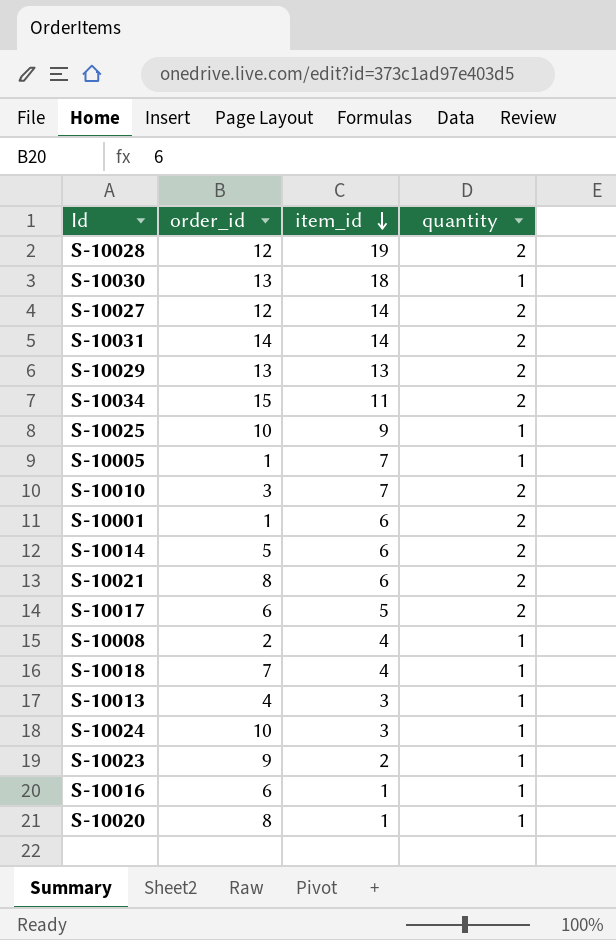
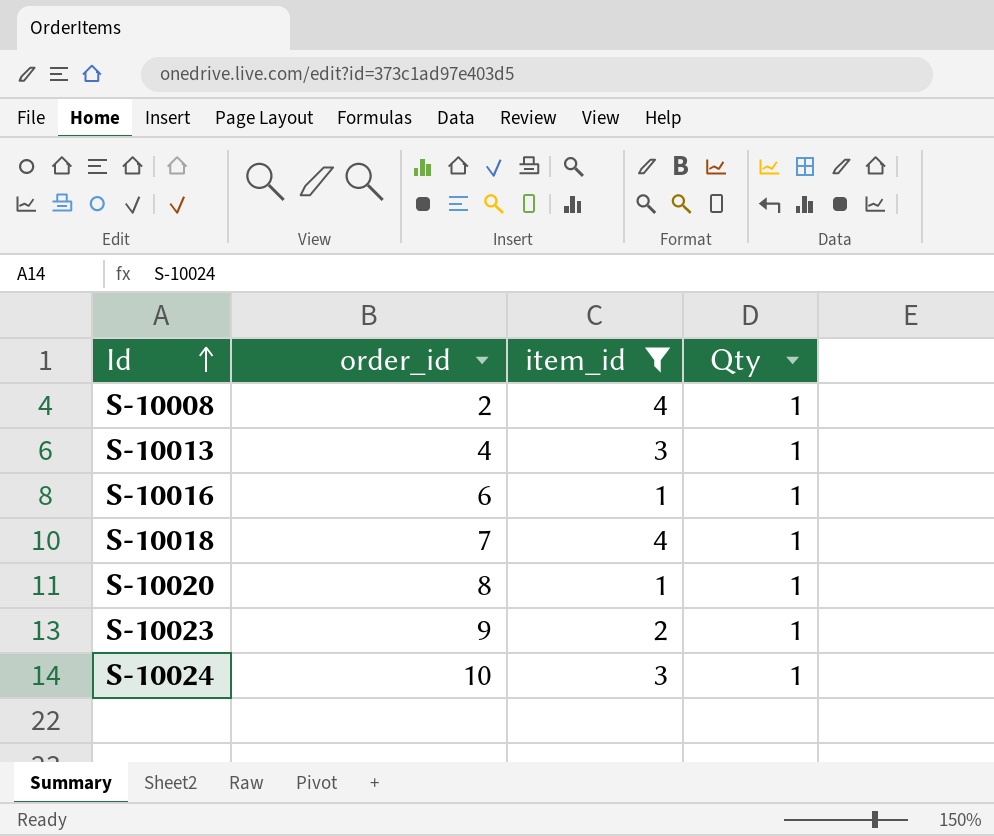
filter: none -> item_id <= 4
row order: item_id descending -> Id ascending
column name: quantity -> Qty

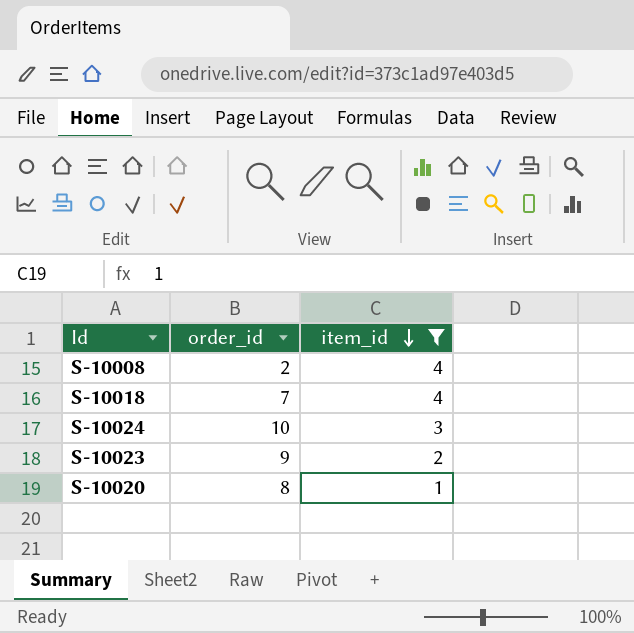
row order: Id ascending -> item_id descending
column Qty | position: 4 -> none
row S-10013: 4 | 3 | 1 -> none
row S-10016: 6 | 1 | 1 -> none

